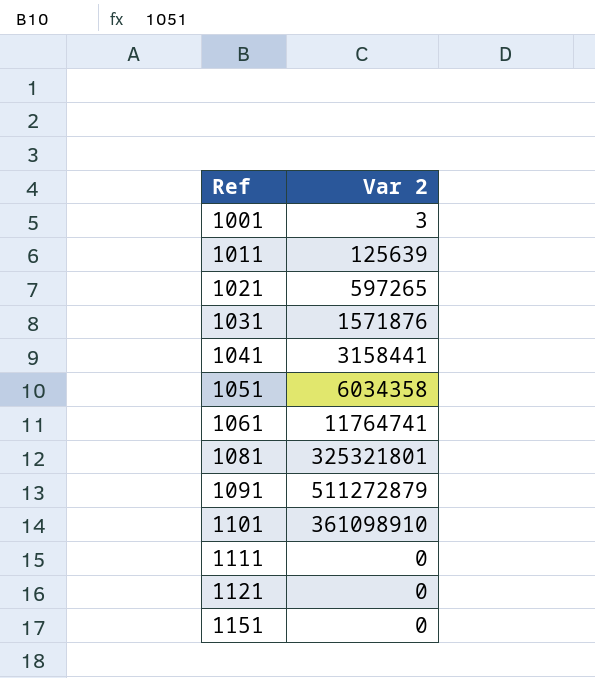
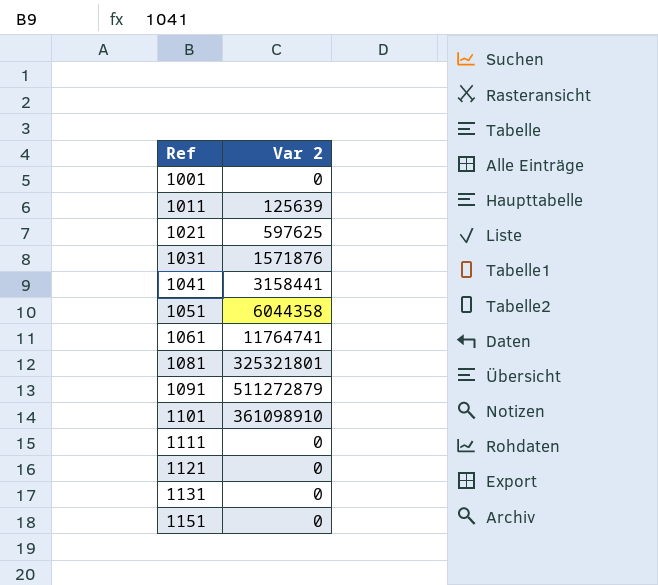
1001 | Var 2: 3 -> 0
1021 | Var 2: 597265 -> 597625
1051 | Var 2: 6034358 -> 6044358
row 1131: none -> 0

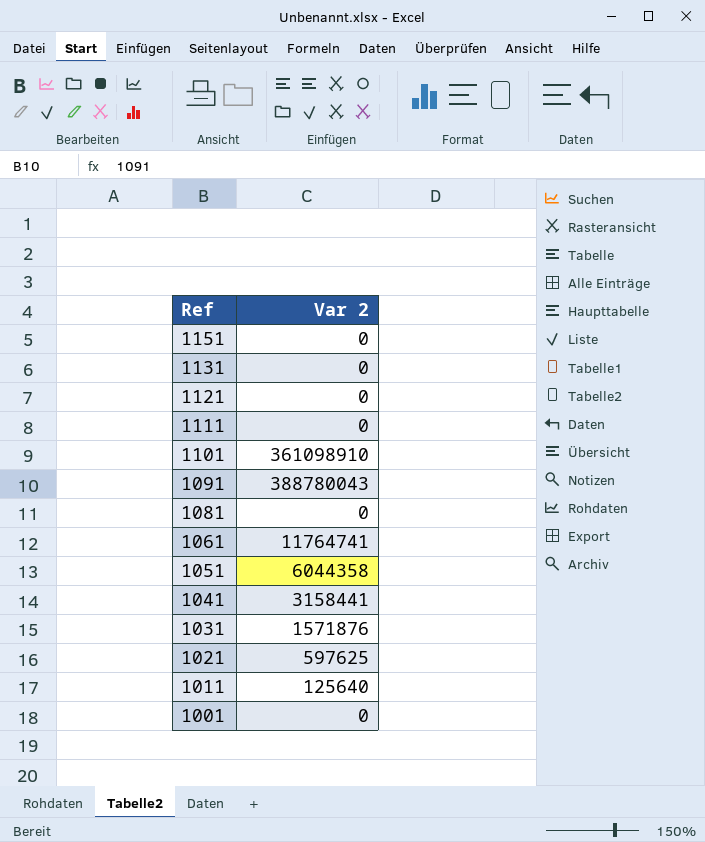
row order: Ref ascending -> Ref descending
1091 | Var 2: 511272879 -> 388780043
1081 | Var 2: 325321801 -> 0
1011 | Var 2: 125639 -> 125640

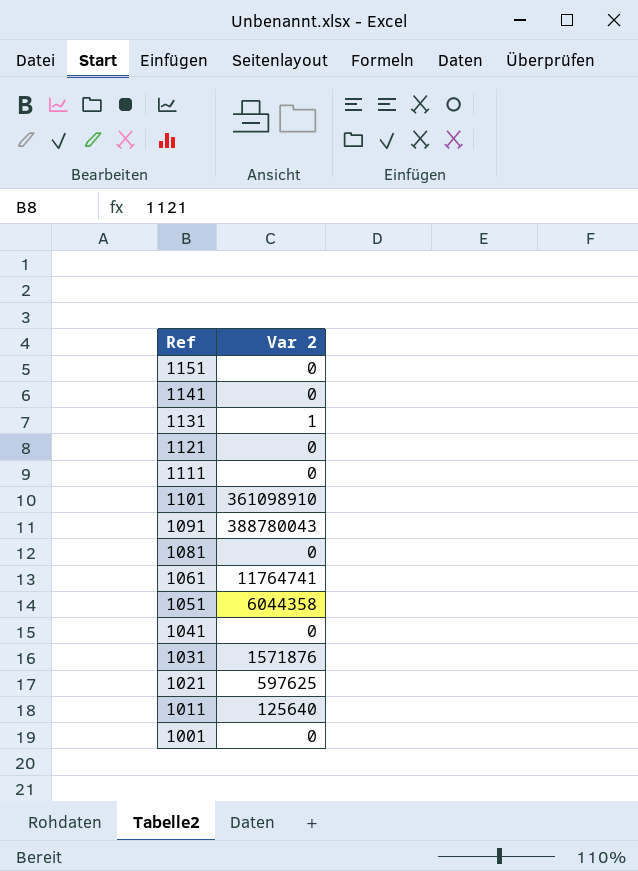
row 1141: none -> 0
1131 | Var 2: 0 -> 1
1041 | Var 2: 3158441 -> 0

